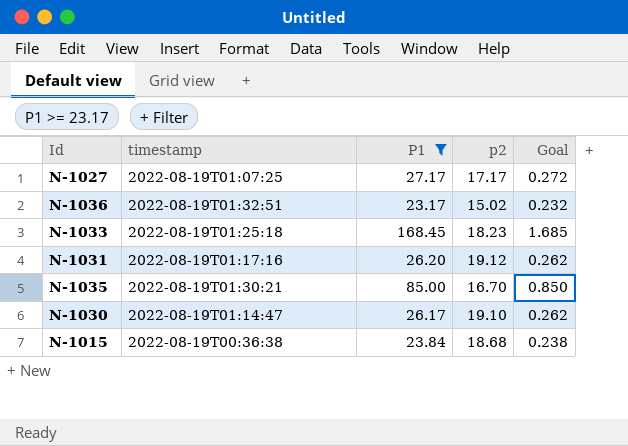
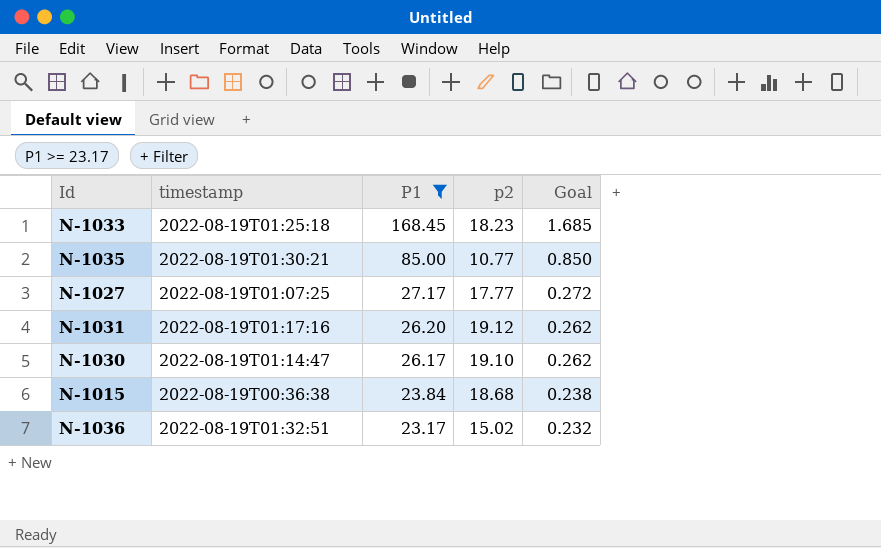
row order: none -> P1 descending
N-1035 | p2: 16.70 -> 10.77
N-1027 | p2: 17.17 -> 17.77

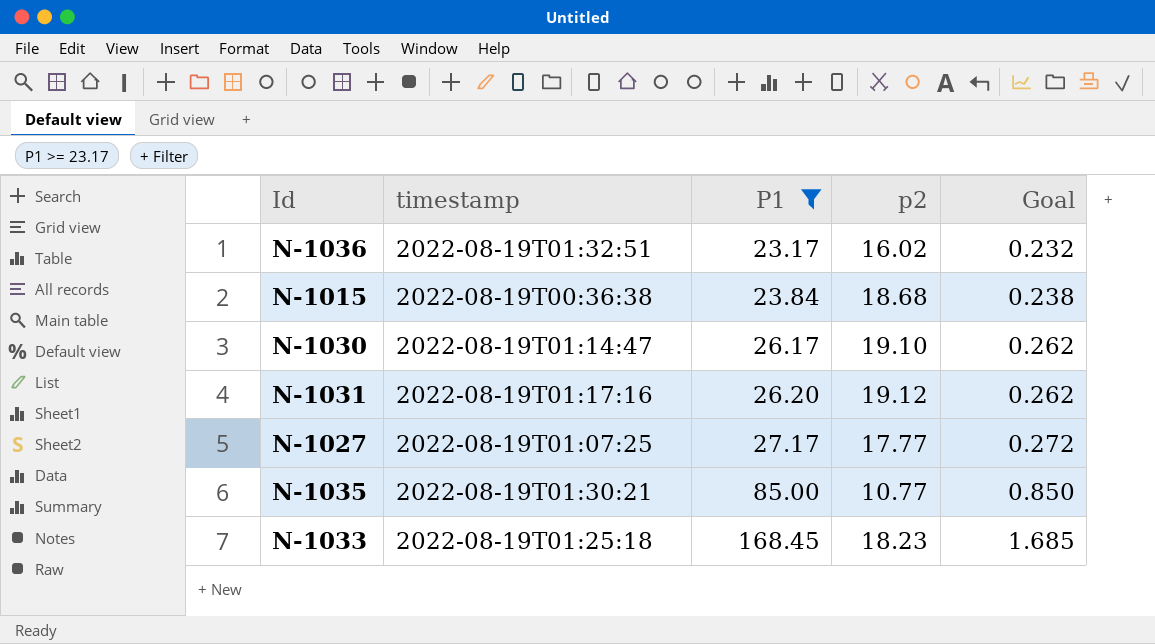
row order: P1 descending -> P1 ascending
N-1036 | p2: 15.02 -> 16.02

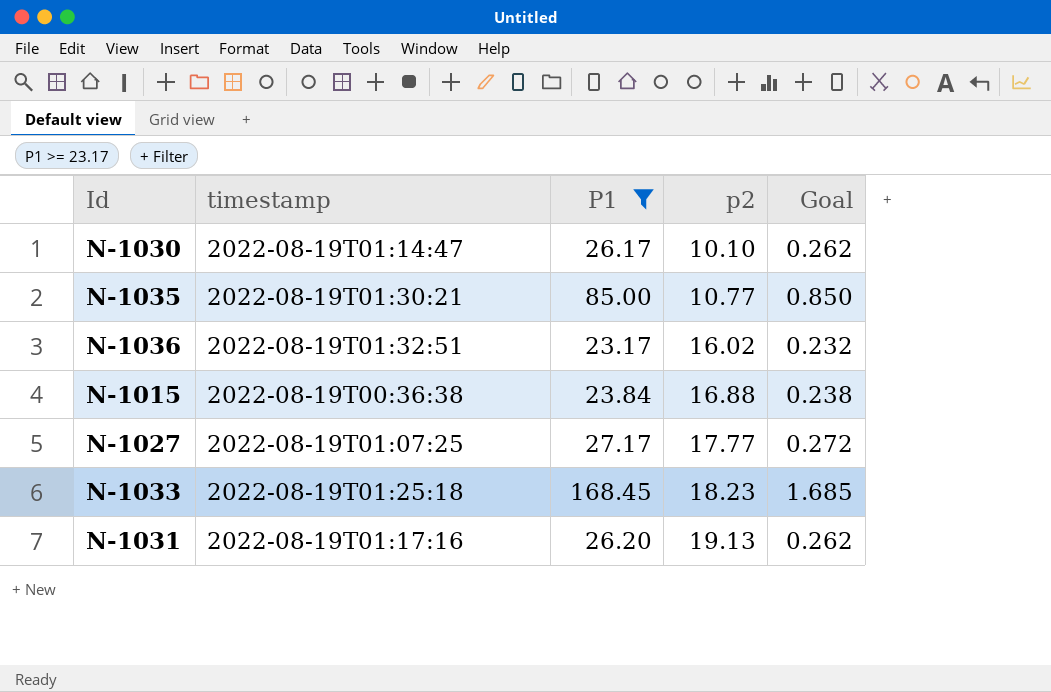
row order: P1 ascending -> p2 ascending
N-1030 | p2: 19.10 -> 10.10
N-1015 | p2: 18.68 -> 16.88
N-1031 | p2: 19.12 -> 19.13

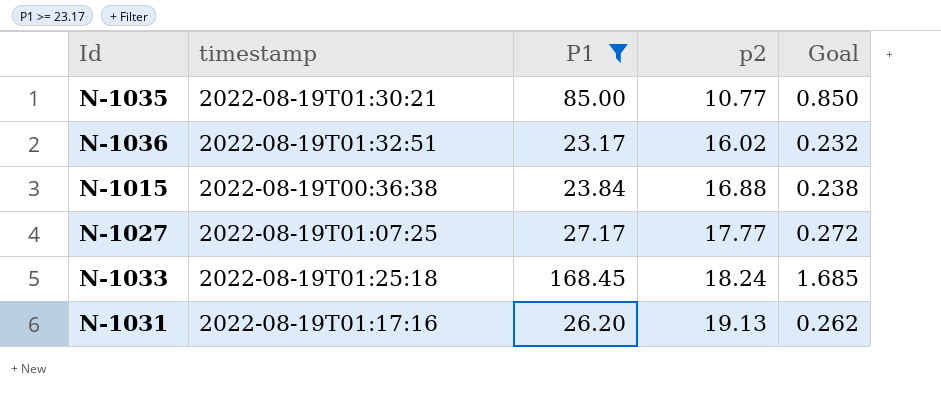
row N-1030: 2022-08-19T01:14:47 | 26.17 | 10.10 | 0.262 -> none
N-1033 | p2: 18.23 -> 18.24

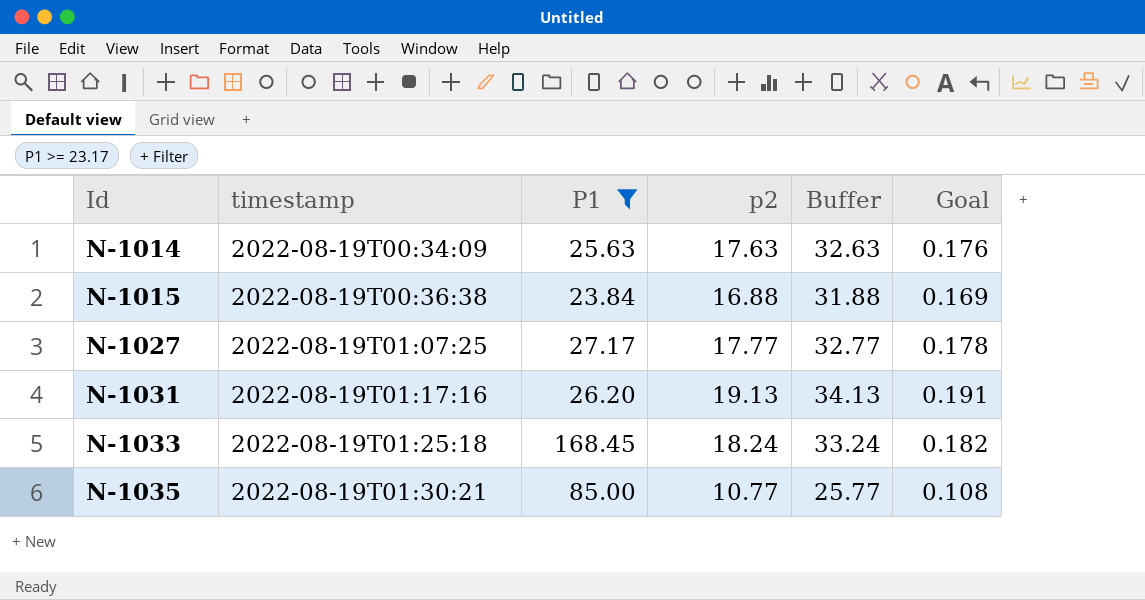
row order: p2 ascending -> Id ascending
column Buffer | formula: none -> [p2] + 15
column Goal | formula: [P1] * 0.01 -> [p2] * 0.01
row N-1036: 2022-08-19T01:32:51 | 23.17 | 16.02 | 0.232 -> none
row N-1014: none -> 2022-08-19T00:34:09 | 25.63 | 17.63 | 32.63 | 0.176

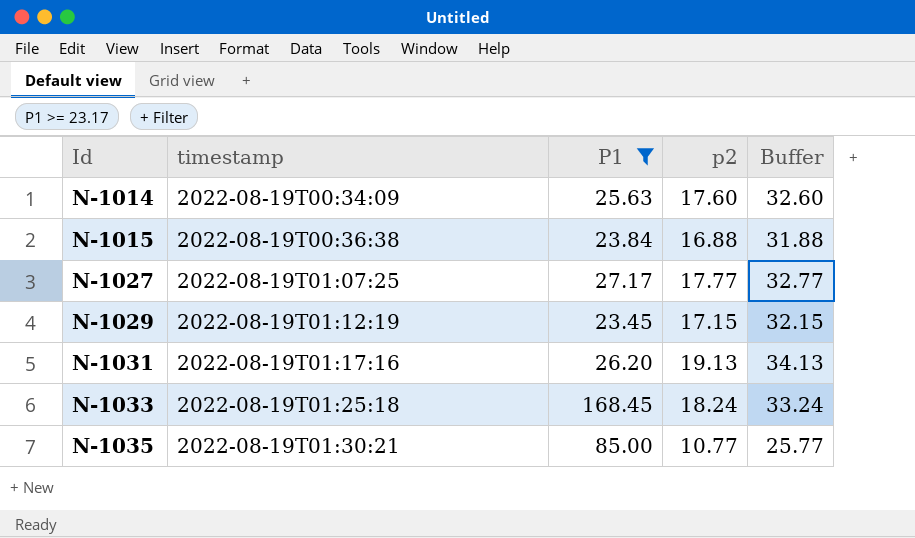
column Goal | formula: [p2] * 0.01 -> none
N-1014 | p2: 17.63 -> 17.60
N-1014 | Buffer: 32.63 -> 32.60
row N-1029: none -> 2022-08-19T01:12:19 | 23.45 | 17.15 | 32.15

